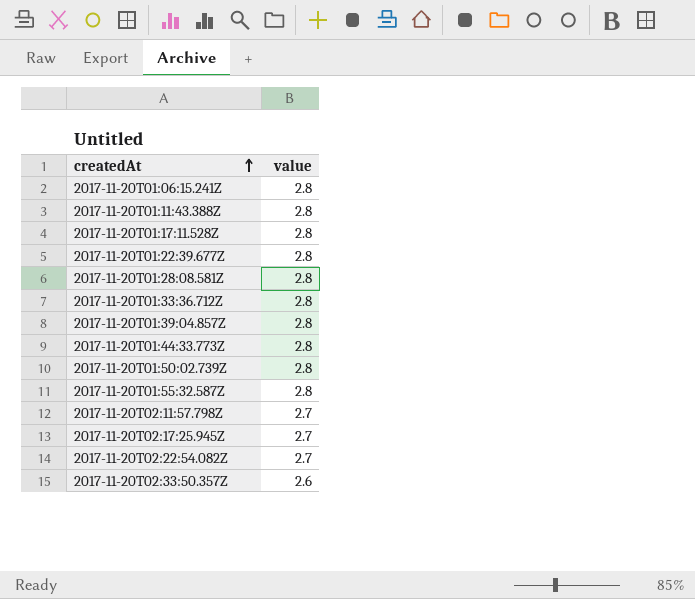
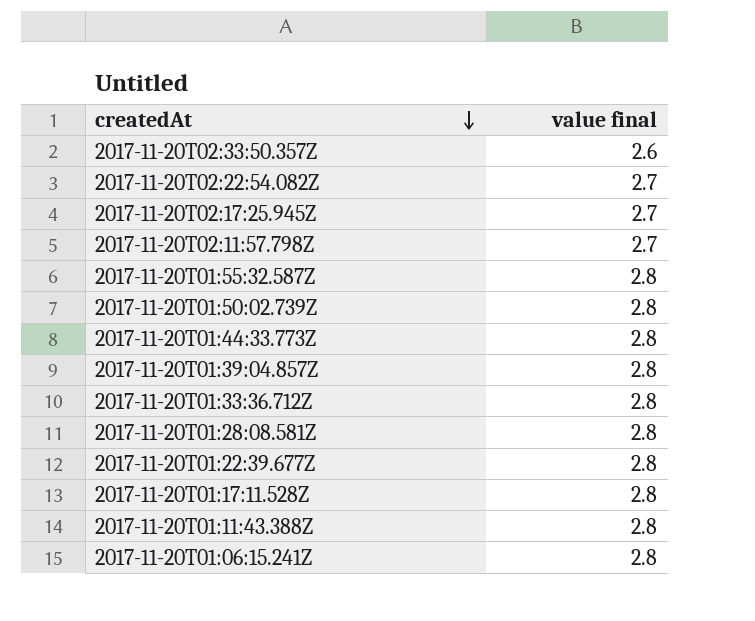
row order: createdAt ascending -> createdAt descending
column name: value -> value final

